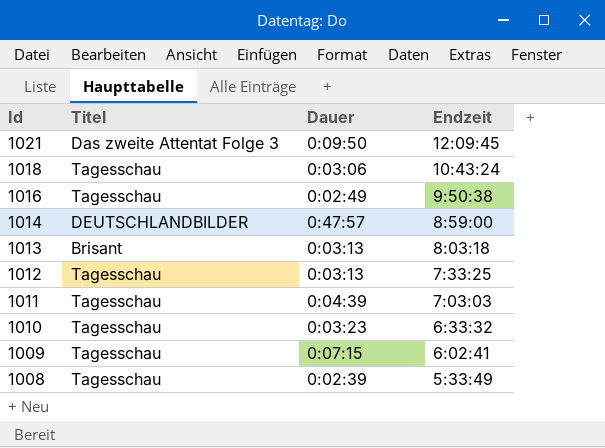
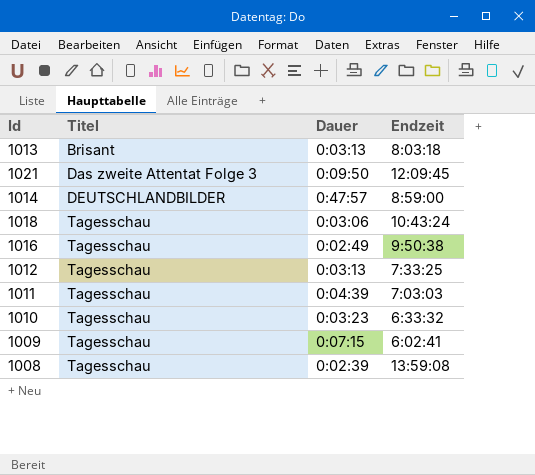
row order: Id descending -> Titel ascending
1008 | Endzeit: 5:33:49 -> 13:59:08

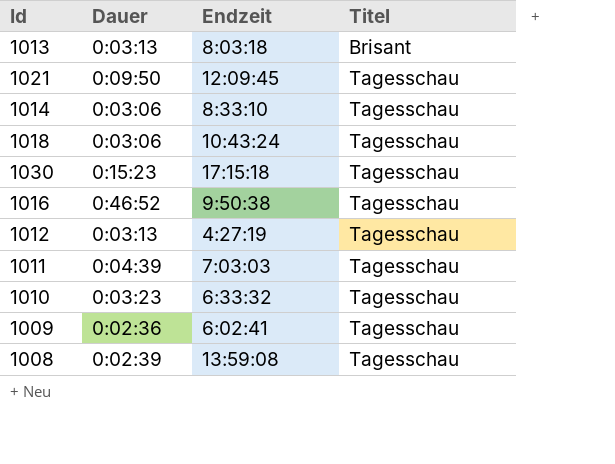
column Titel | position: 2 -> 4
1021 | Titel: Das zweite Attentat Folge 3 -> Tagesschau
1014 | Dauer: 0:47:57 -> 0:03:06
1014 | Endzeit: 8:59:00 -> 8:33:10
1014 | Titel: DEUTSCHLANDBILDER -> Tagesschau
row 1030: none -> 0:15:23 | 17:15:18 | Tagesschau
1016 | Dauer: 0:02:49 -> 0:46:52
1012 | Endzeit: 7:33:25 -> 4:27:19
1009 | Dauer: 0:07:15 -> 0:02:36

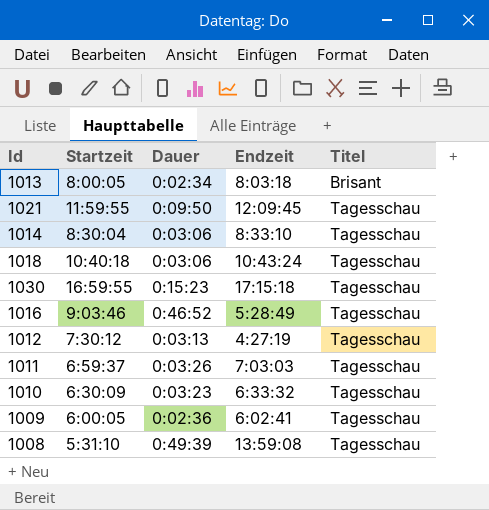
column Startzeit | position: none -> 2
1013 | Dauer: 0:03:13 -> 0:02:34
1016 | Endzeit: 9:50:38 -> 5:28:49
1011 | Dauer: 0:04:39 -> 0:03:26
1008 | Dauer: 0:02:39 -> 0:49:39

